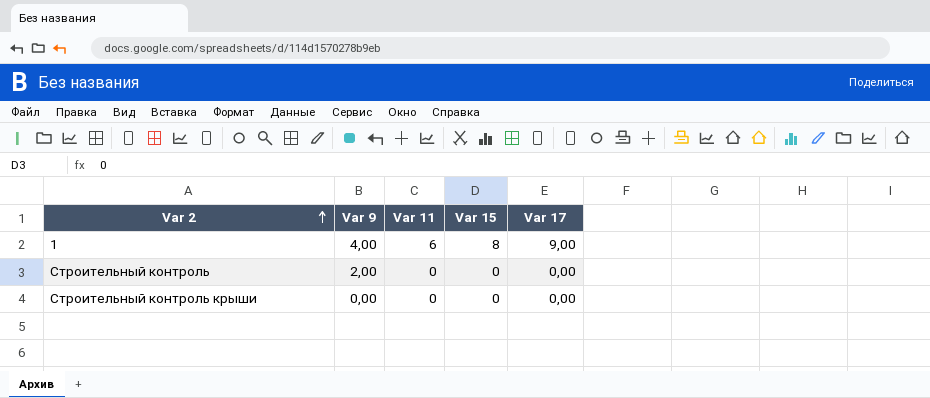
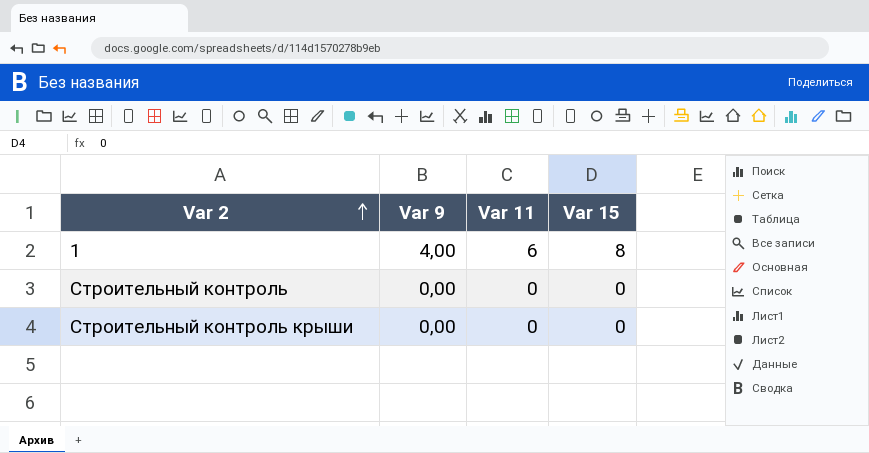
column Var 17 | position: 5 -> none
Строительный контроль | Var 9: 2,00 -> 0,00

